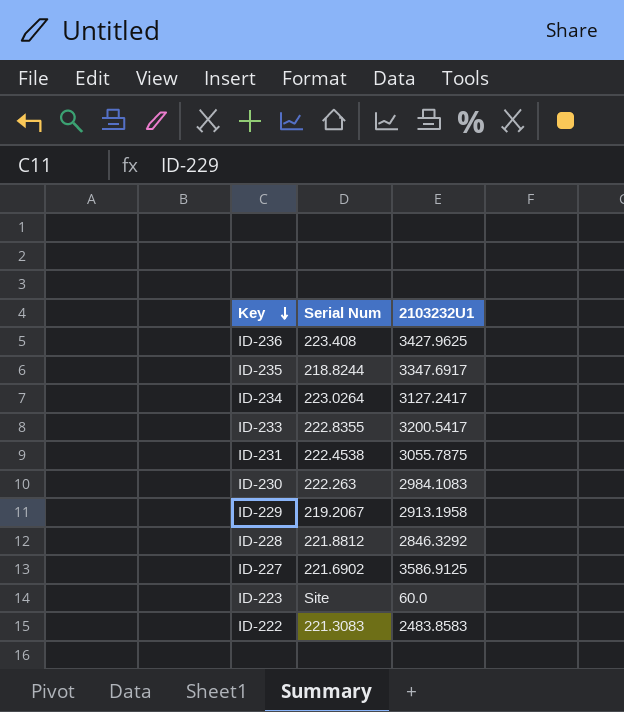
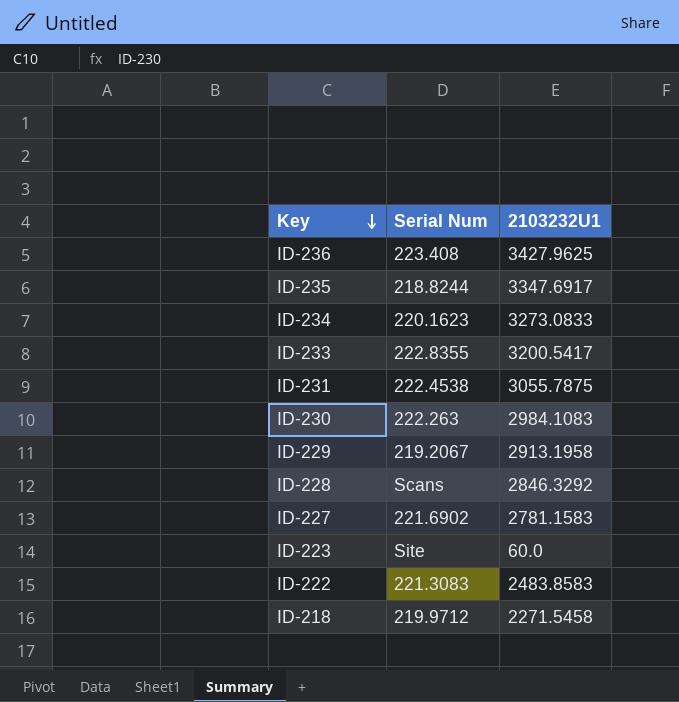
ID-234 | Serial Num: 223.0264 -> 220.1623
ID-234 | 2103232U1: 3127.2417 -> 3273.0833
ID-228 | Serial Num: 221.8812 -> Scans
ID-227 | 2103232U1: 3586.9125 -> 2781.1583
row ID-218: none -> 219.9712 | 2271.5458

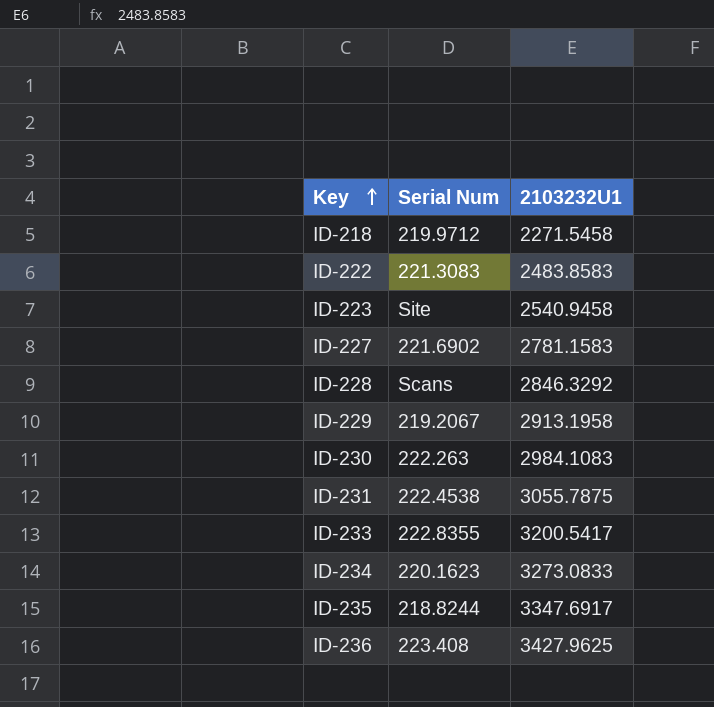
row order: Key descending -> Key ascending
ID-223 | 2103232U1: 60.0 -> 2540.9458

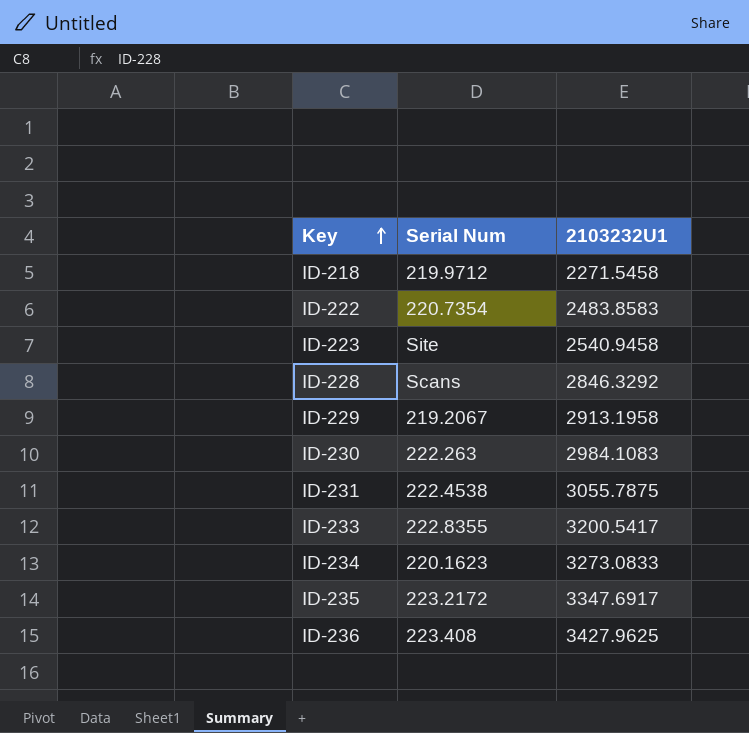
row ID-227: 221.6902 | 2781.1583 -> none
ID-222 | Serial Num: 221.3083 -> 220.7354
ID-235 | Serial Num: 218.8244 -> 223.2172

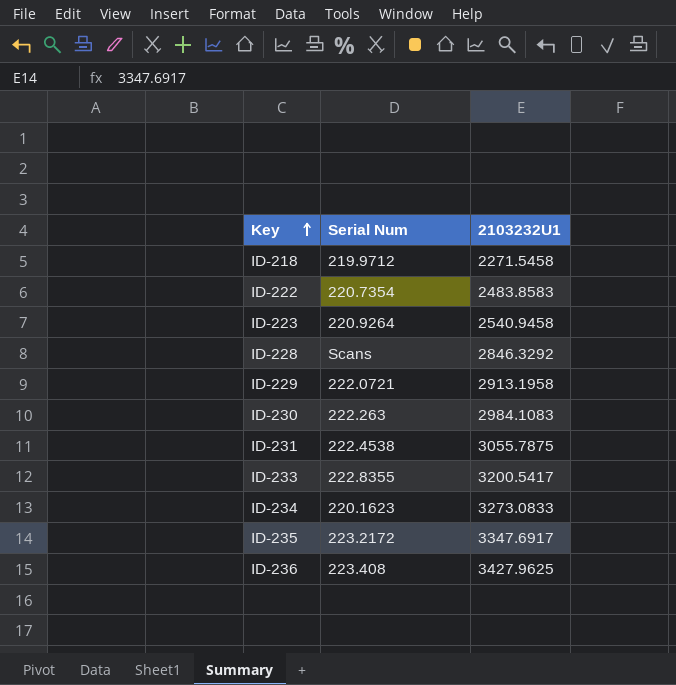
ID-223 | Serial Num: Site -> 220.9264
ID-229 | Serial Num: 219.2067 -> 222.0721

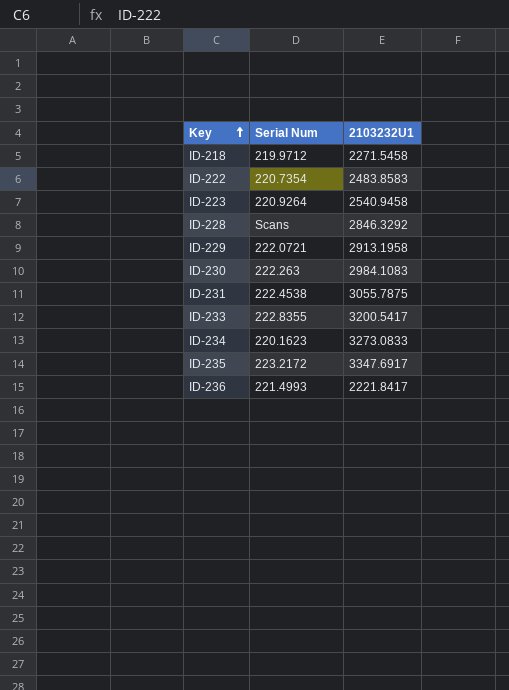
ID-236 | Serial Num: 223.408 -> 221.4993
ID-236 | 2103232U1: 3427.9625 -> 2221.8417

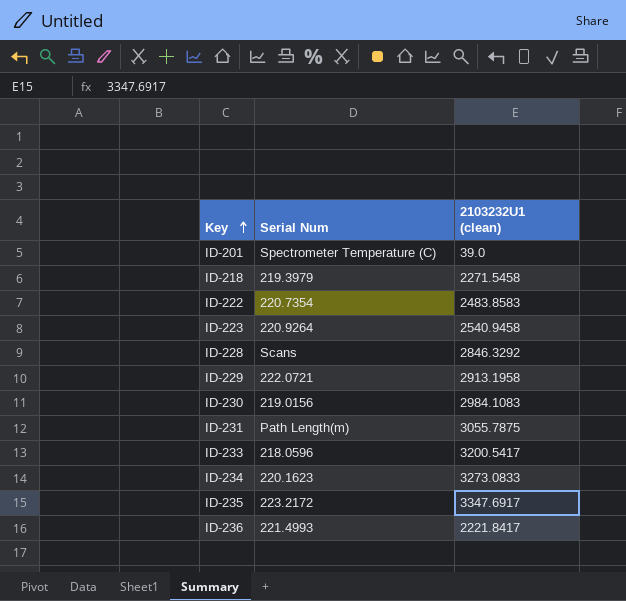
column name: 2103232U1 -> 2103232U1 (clean)
row ID-201: none -> Spectrometer Temperature (C) | 39.0
ID-218 | Serial Num: 219.9712 -> 219.3979
ID-230 | Serial Num: 222.263 -> 219.0156
ID-231 | Serial Num: 222.4538 -> Path Length(m)
ID-233 | Serial Num: 222.8355 -> 218.0596

